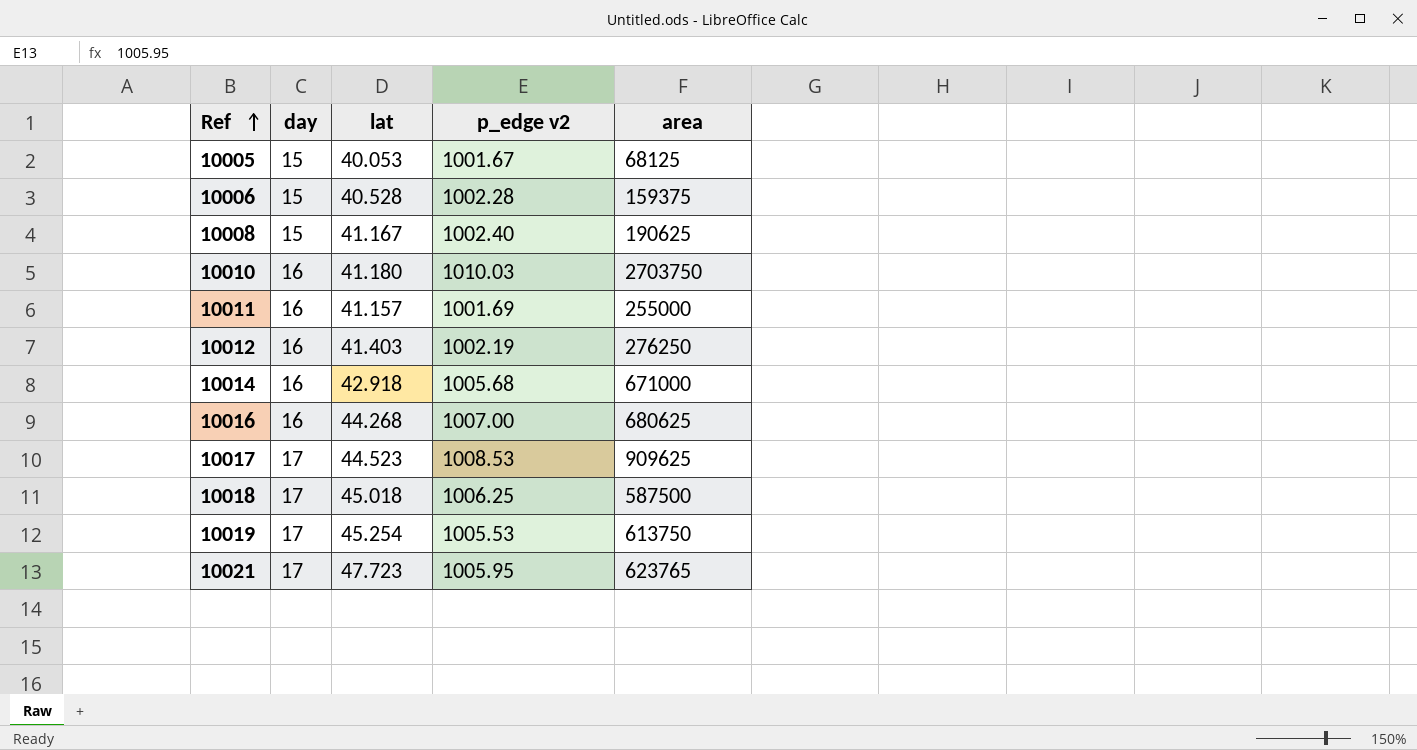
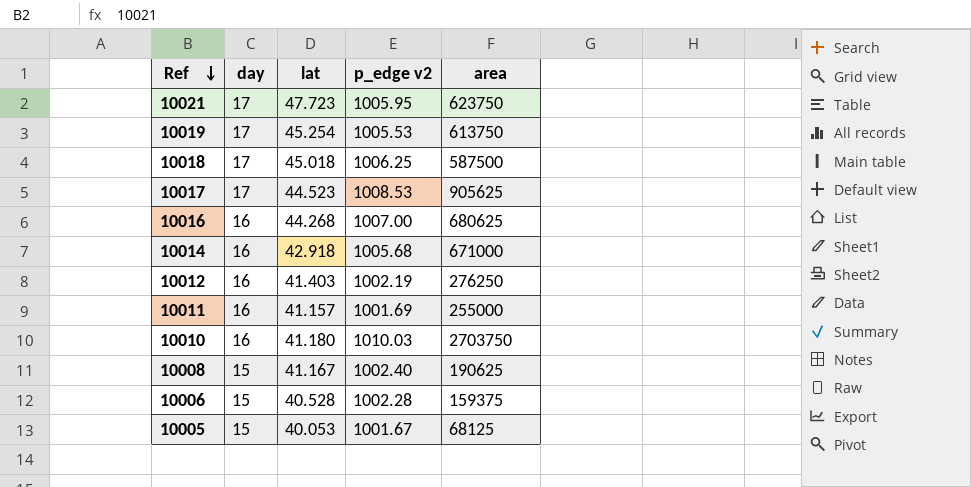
row order: Ref ascending -> Ref descending
10021 | area: 623765 -> 623750
10017 | area: 909625 -> 905625

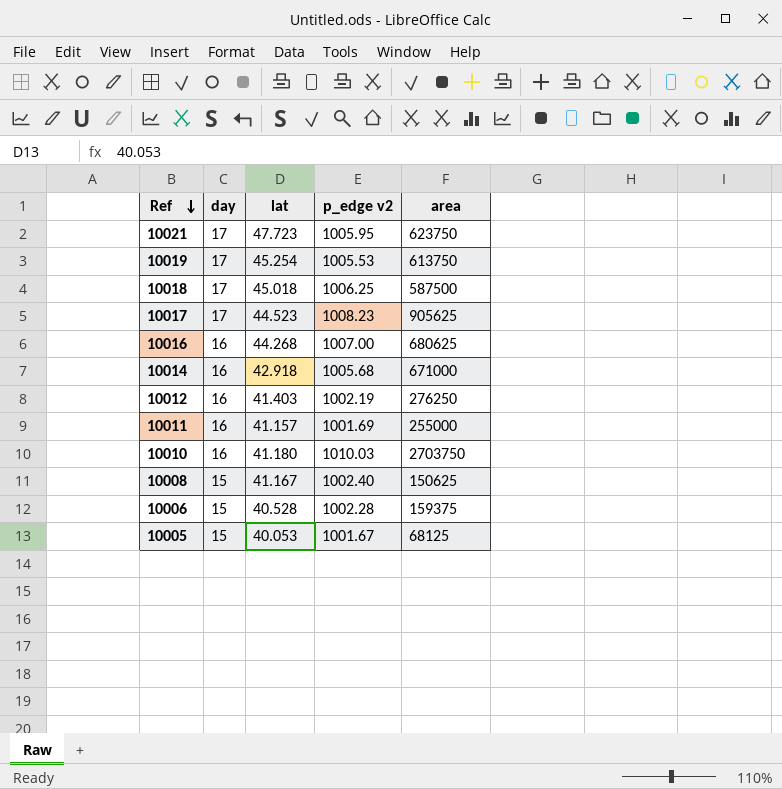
10017 | p_edge v2: 1008.53 -> 1008.23
10008 | area: 190625 -> 150625

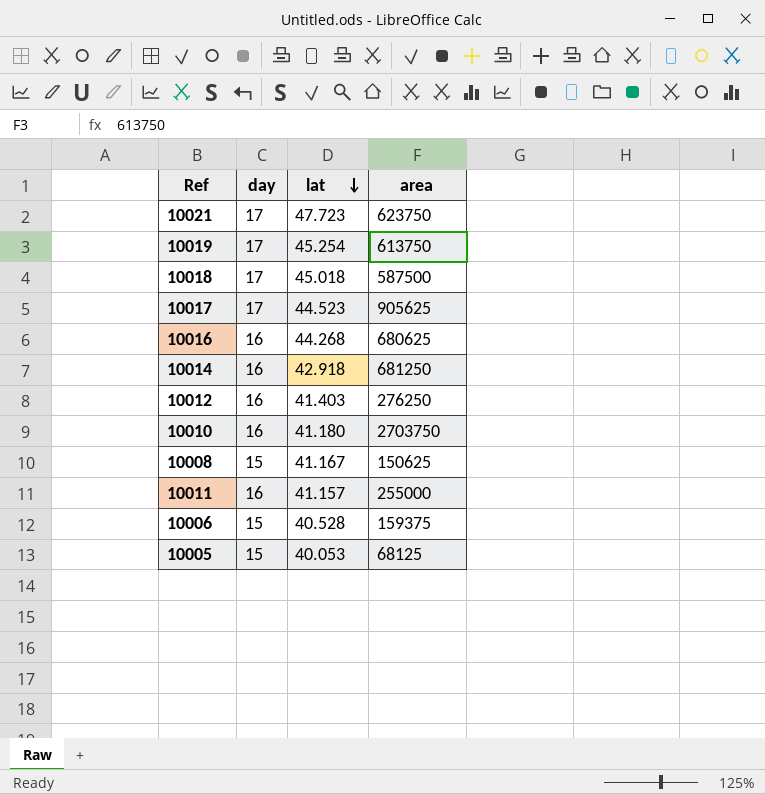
row order: Ref descending -> lat descending
column p_edge v2 | position: 4 -> none
10014 | area: 671000 -> 681250

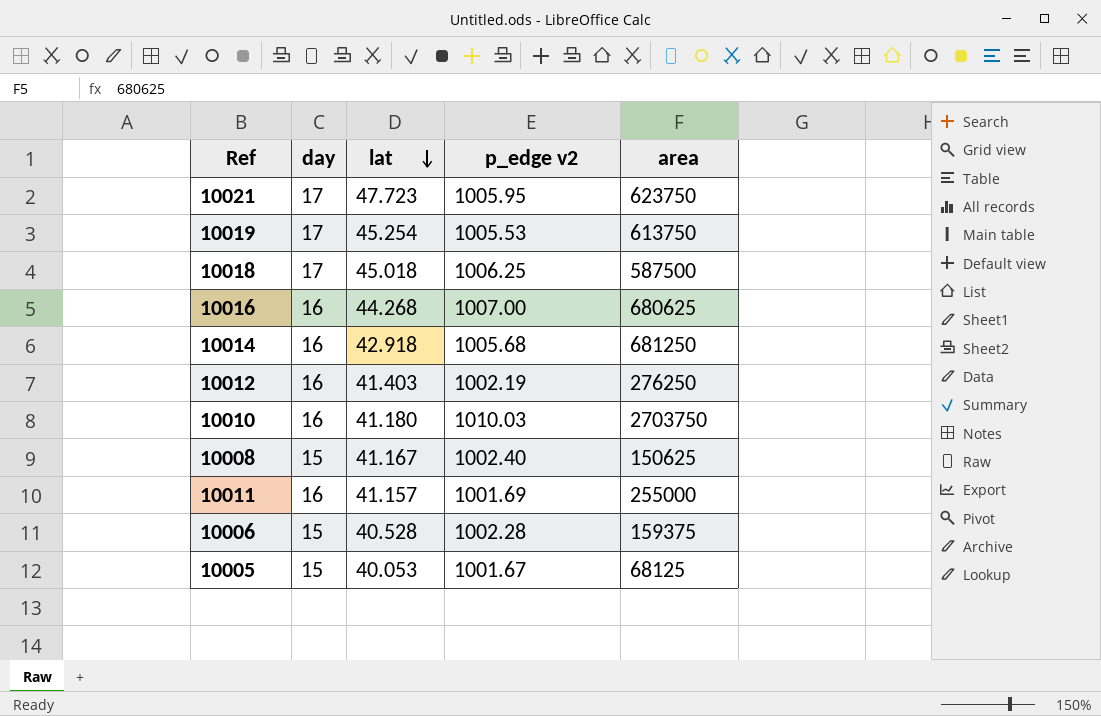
column p_edge v2 | position: none -> 4
row 10017: 17 | 44.523 | 905625 -> none

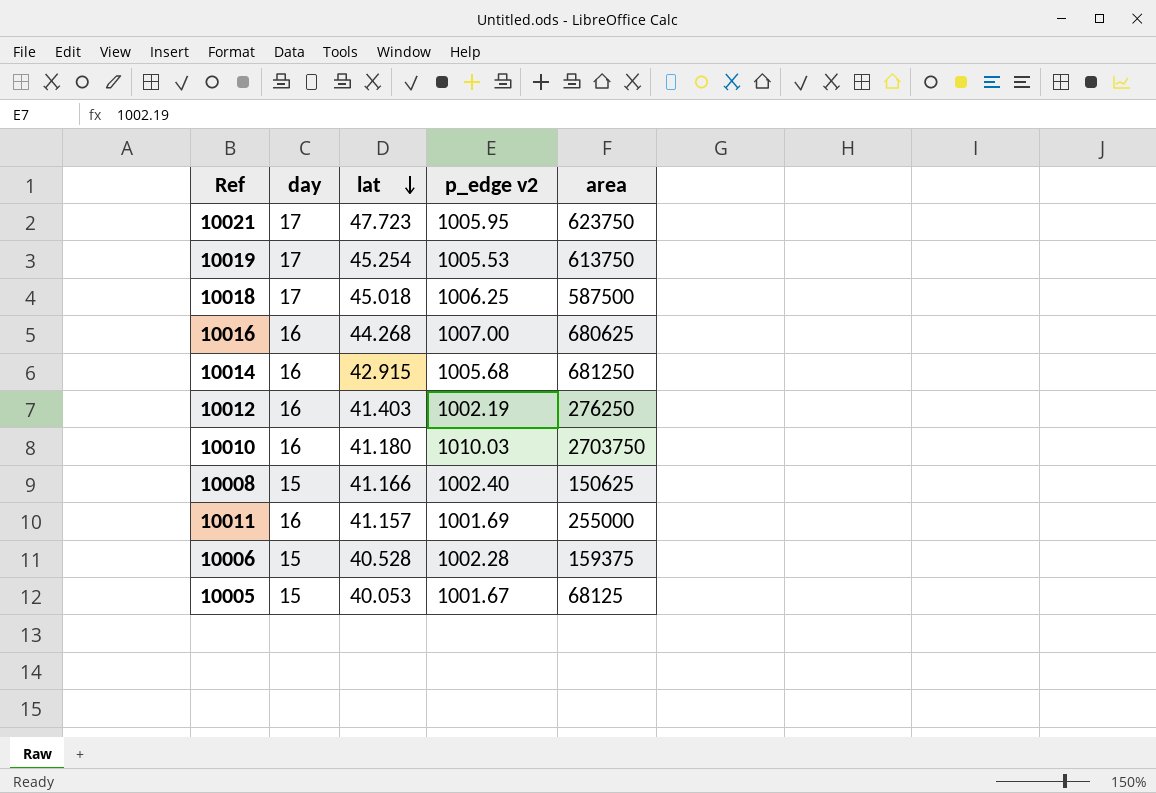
10014 | lat: 42.918 -> 42.915
10008 | lat: 41.167 -> 41.166

